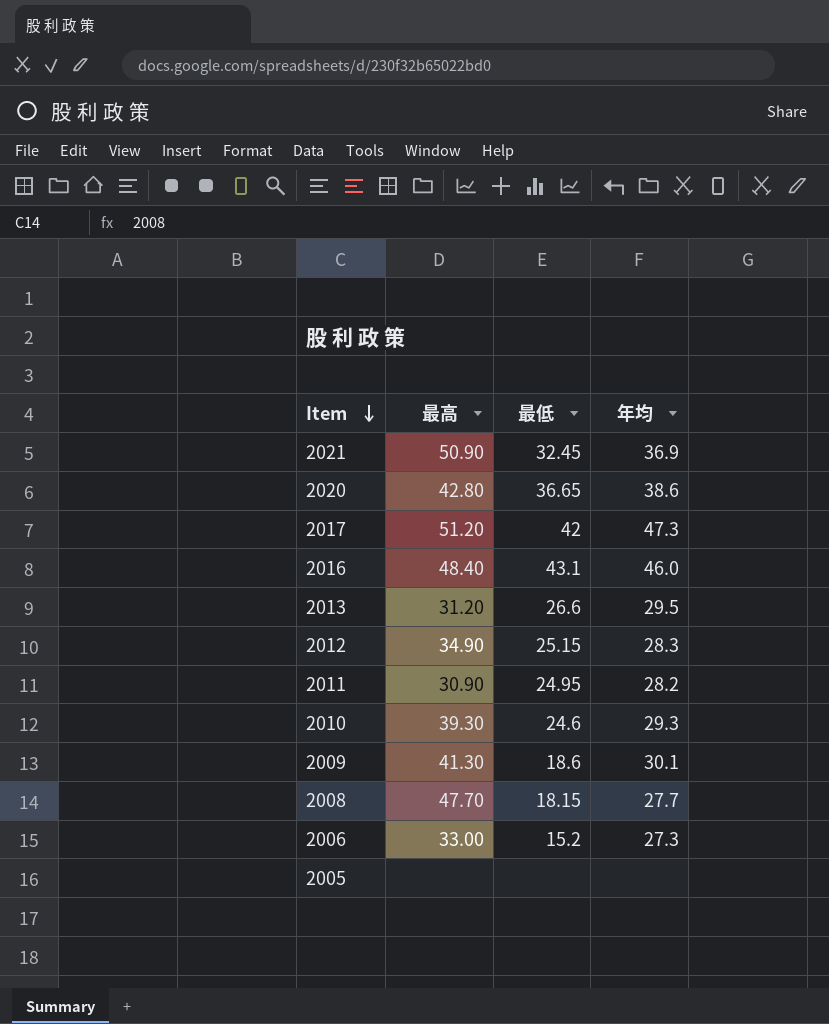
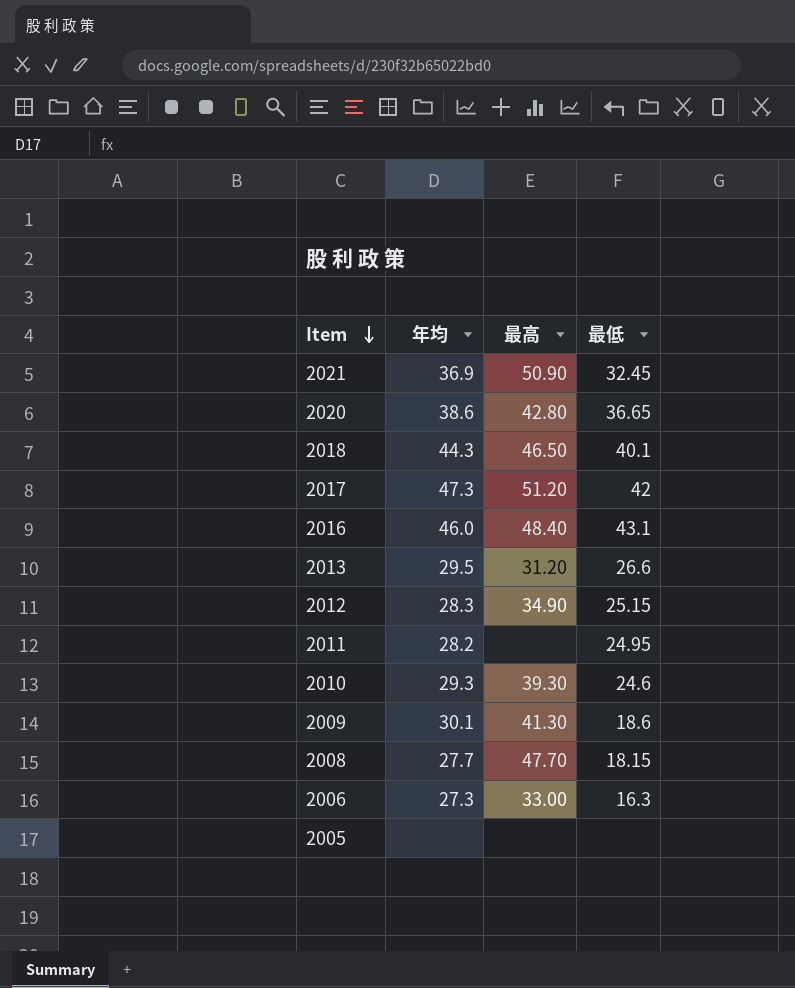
column 年均 | position: 4 -> 2
row 2018: none -> 44.3 | 46.50 | 40.1
2011 | 最高: 30.90 -> none
2006 | 最低: 15.2 -> 16.3

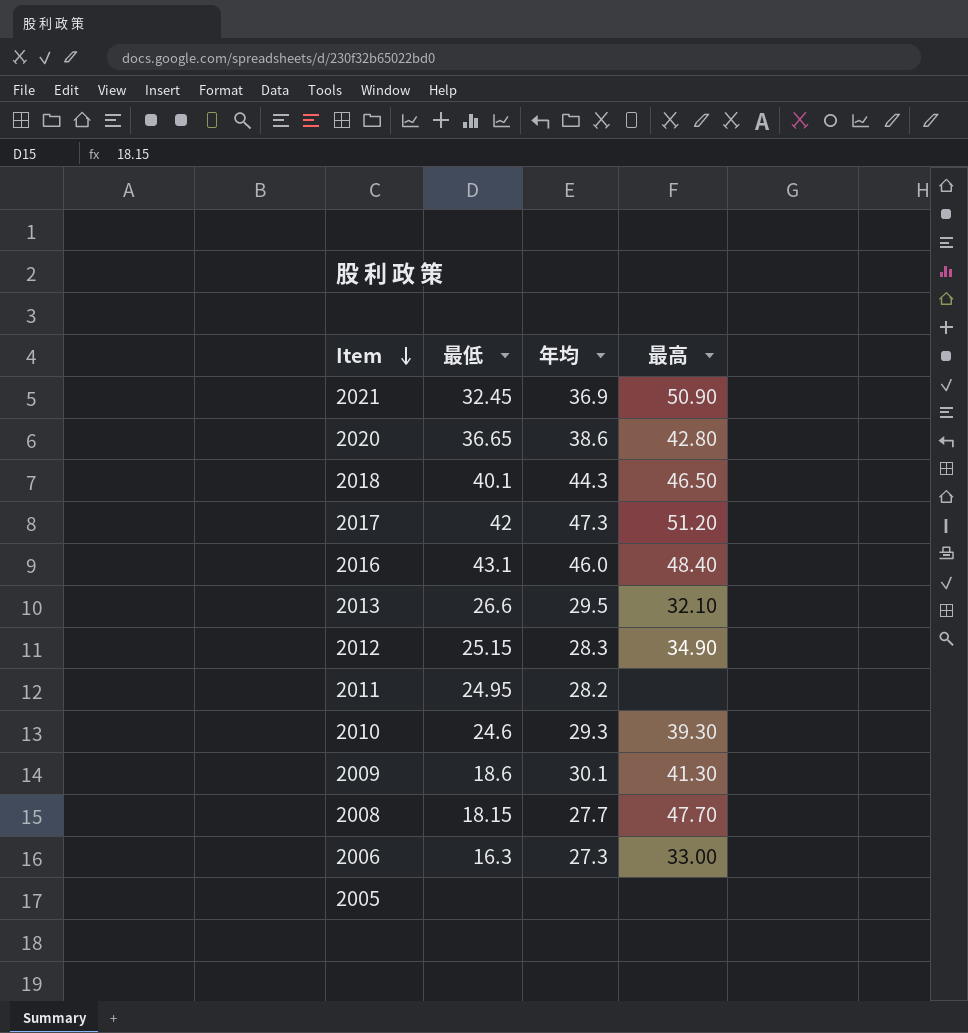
column 最低 | position: 4 -> 2
2013 | 最高: 31.20 -> 32.10

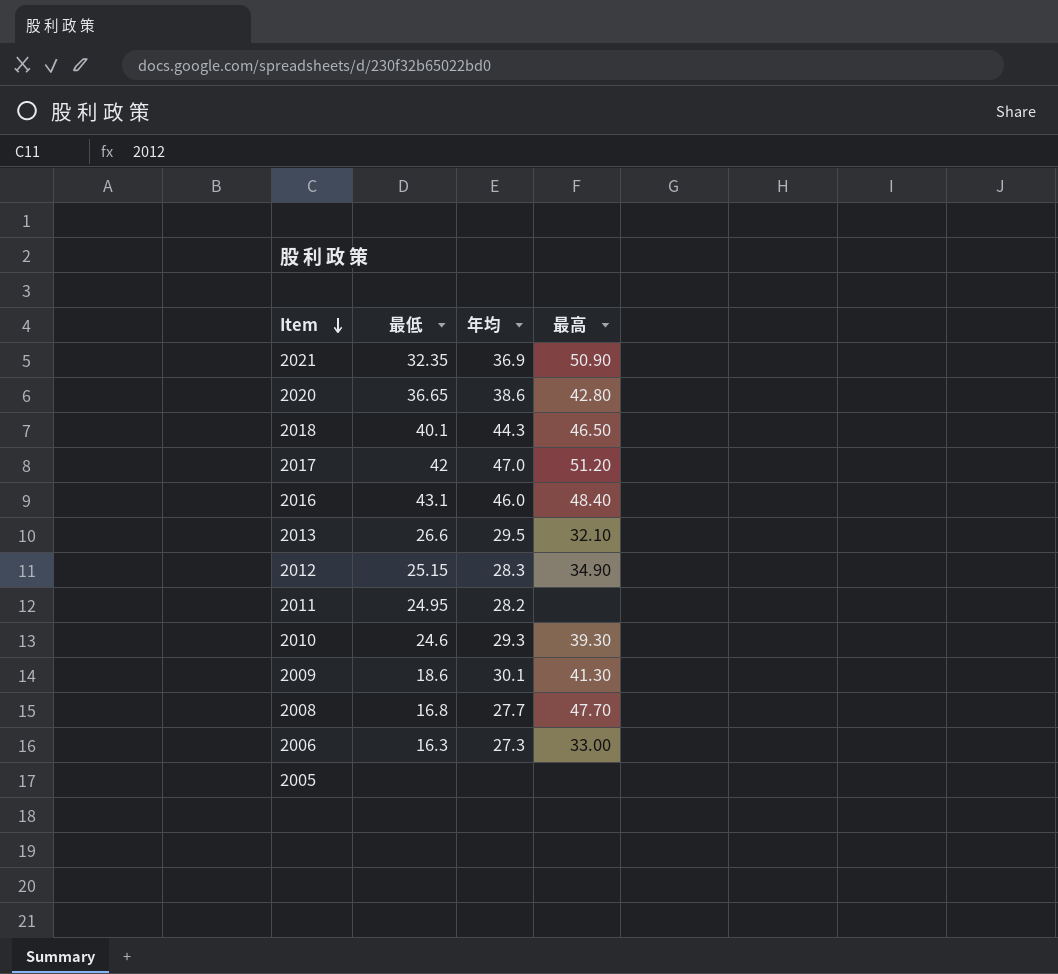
2021 | 最低: 32.45 -> 32.35
2017 | 年均: 47.3 -> 47.0
2008 | 最低: 18.15 -> 16.8

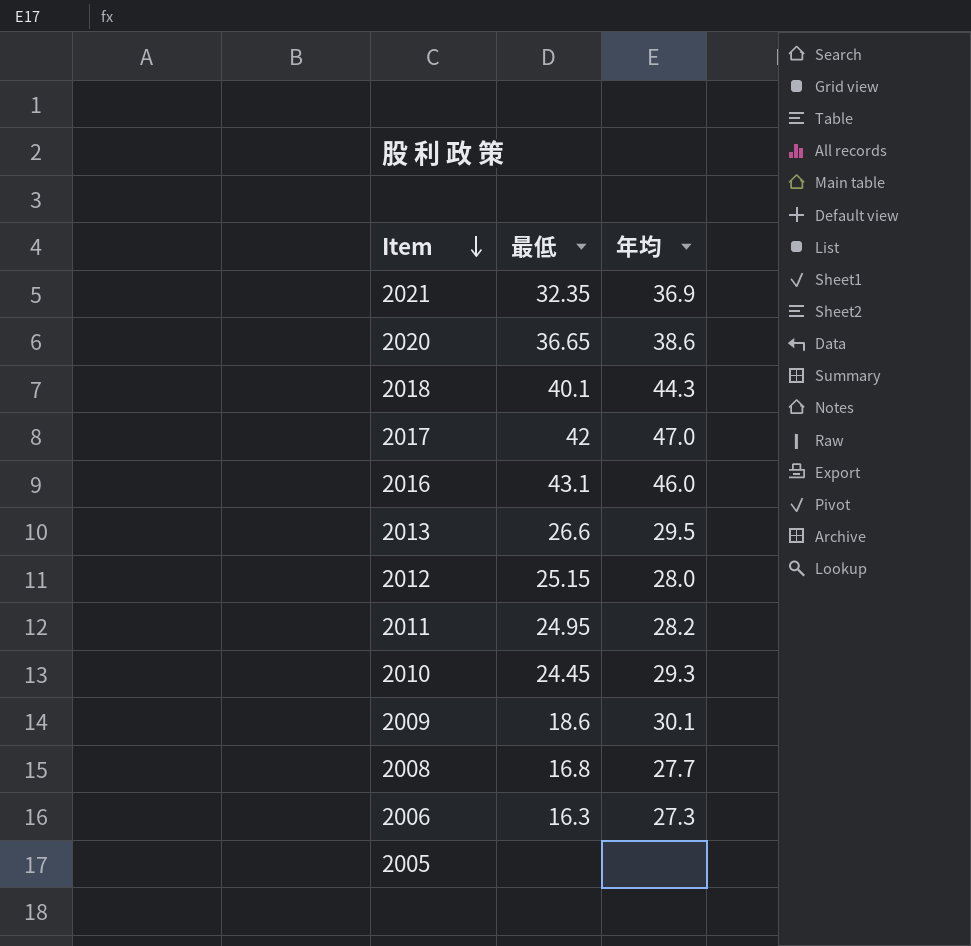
column 最高 | position: 4 -> none
2012 | 年均: 28.3 -> 28.0
2010 | 最低: 24.6 -> 24.45

